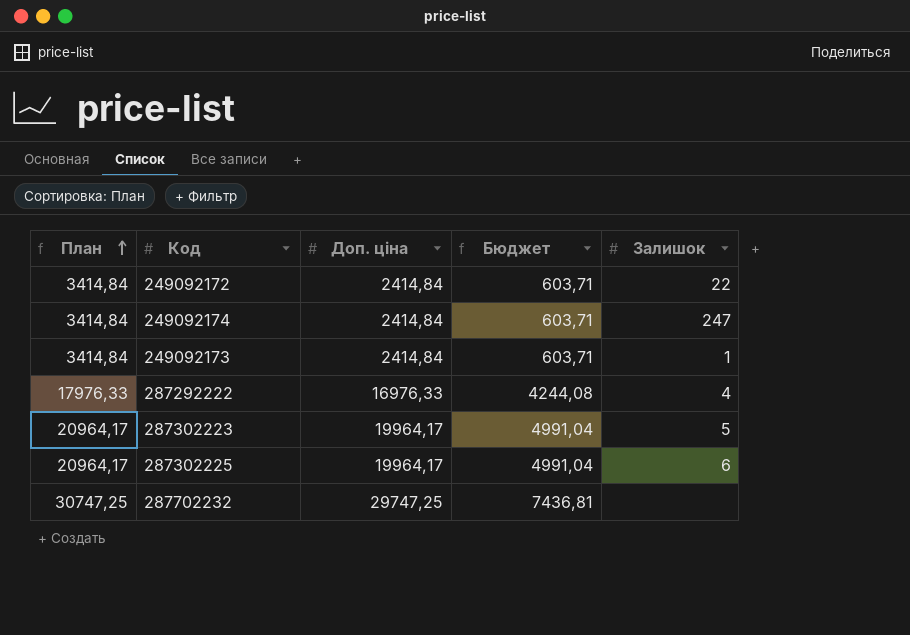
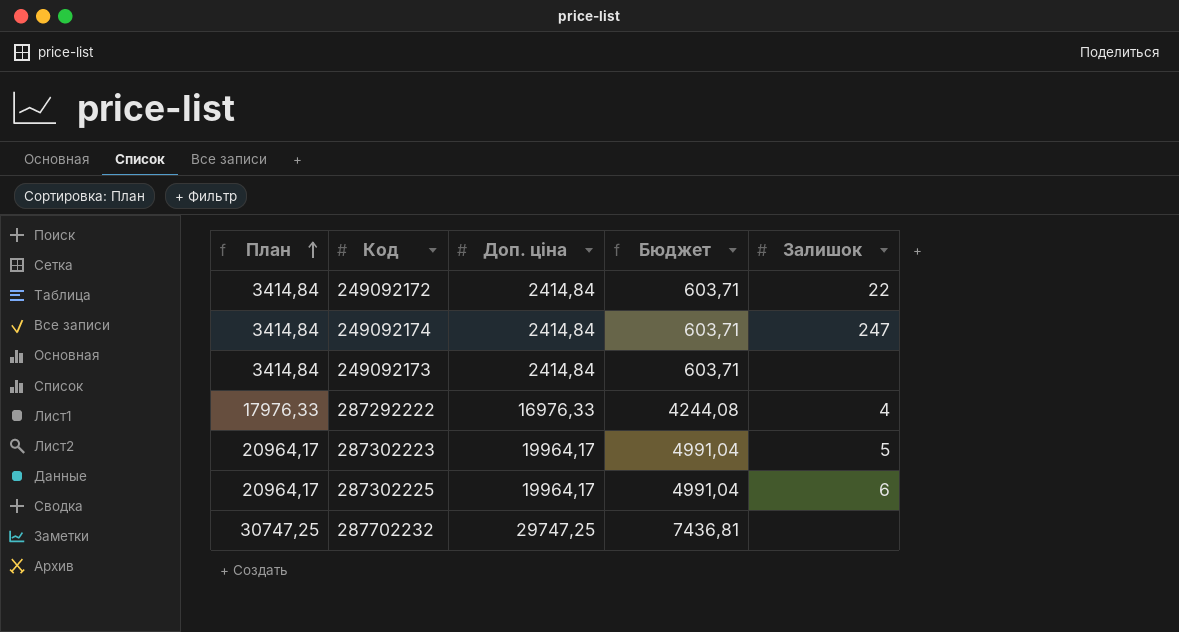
249092173 | Залишок: 1 -> none

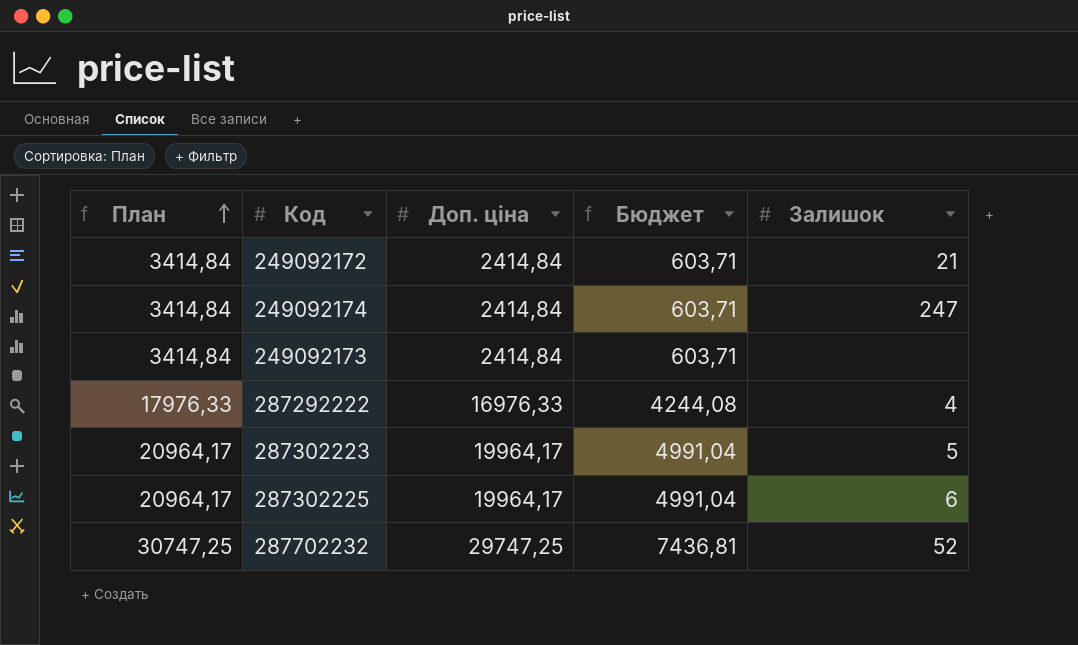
249092172 | Залишок: 22 -> 21
287702232 | Залишок: none -> 52

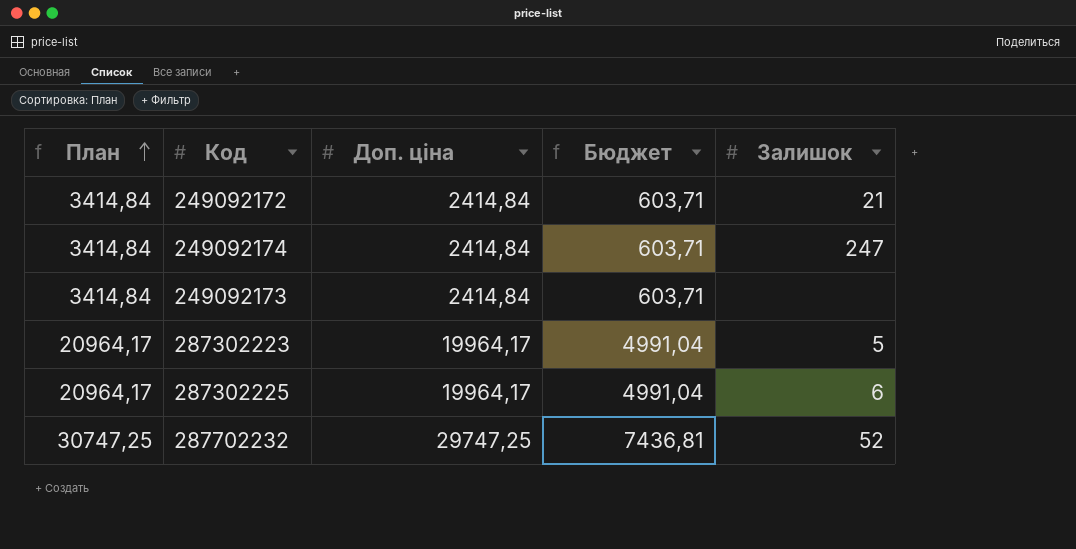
row 287292222: 17976,33 | 16976,33 | 4244,08 | 4 -> none

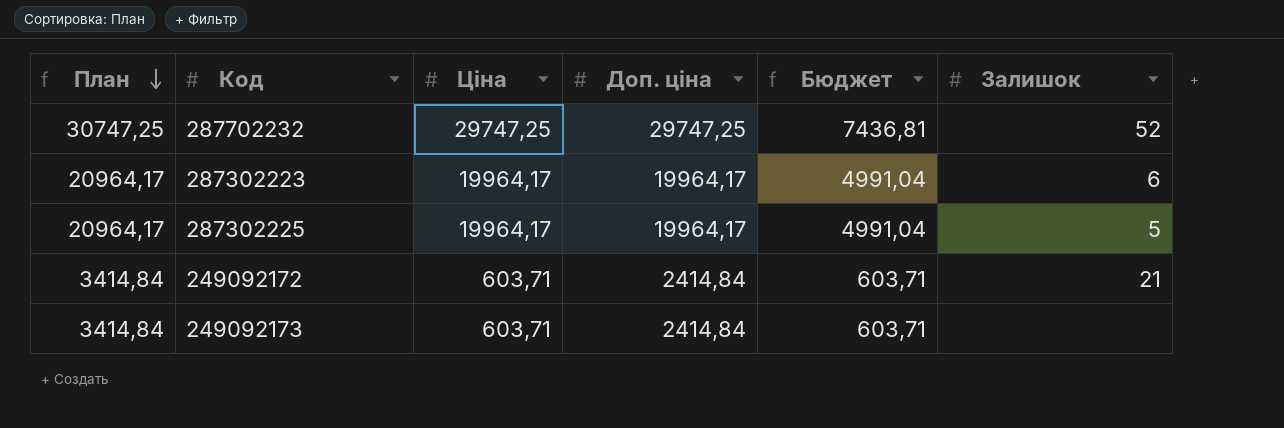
row order: План ascending -> План descending
column Ціна | position: none -> 3
row 249092174: 3414,84 | 2414,84 | 603,71 | 247 -> none
287302223 | Залишок: 5 -> 6
287302225 | Залишок: 6 -> 5

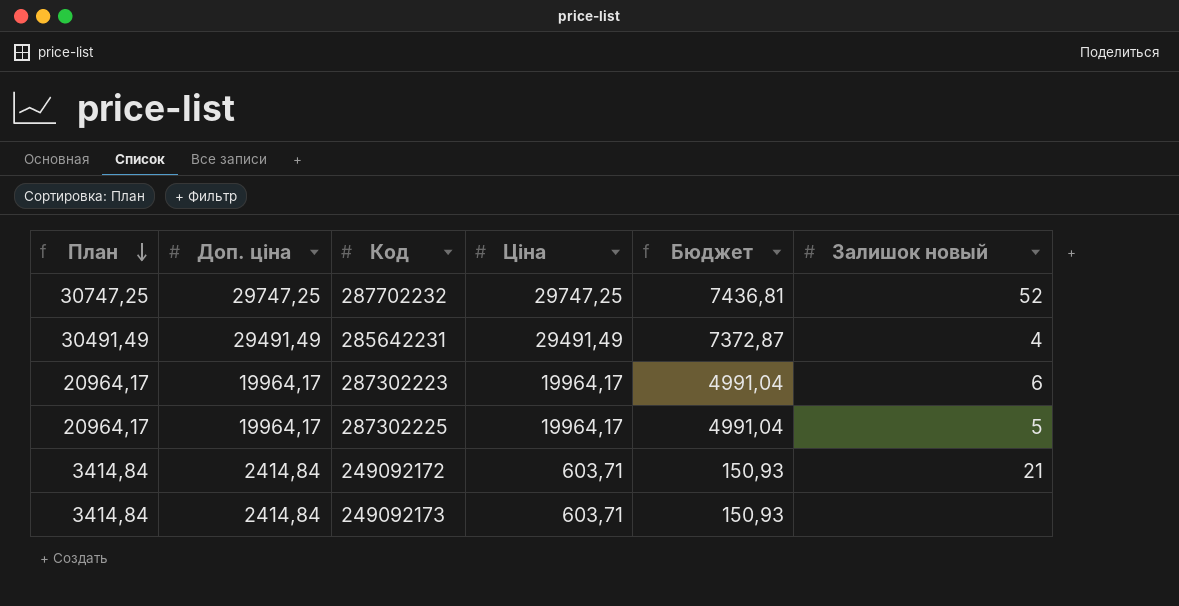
column Доп. ціна | position: 4 -> 2
column Бюджет | formula: [Доп. ціна] * 0,25 -> [Ціна] * 0,25
column name: Залишок -> Залишок новый
row 285642231: none -> 30491,49 | 29491,49 | 29491,49 | 7372,87 | 4

